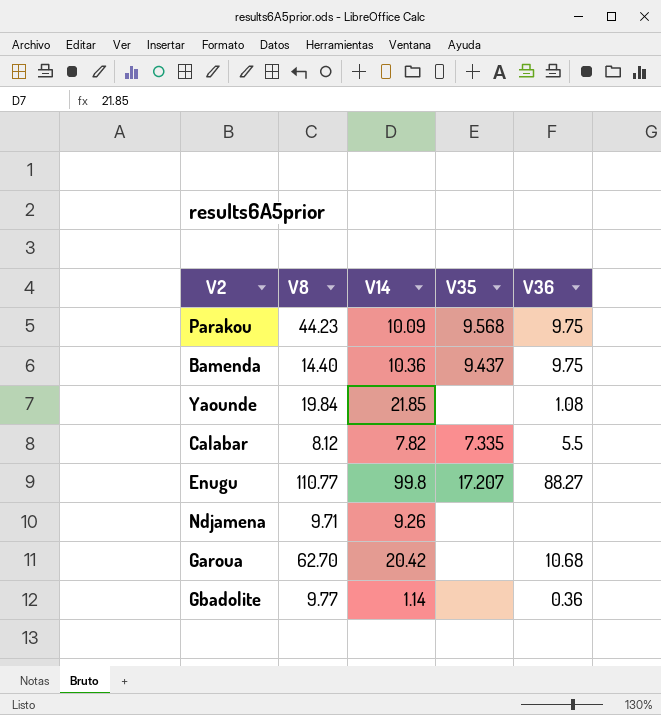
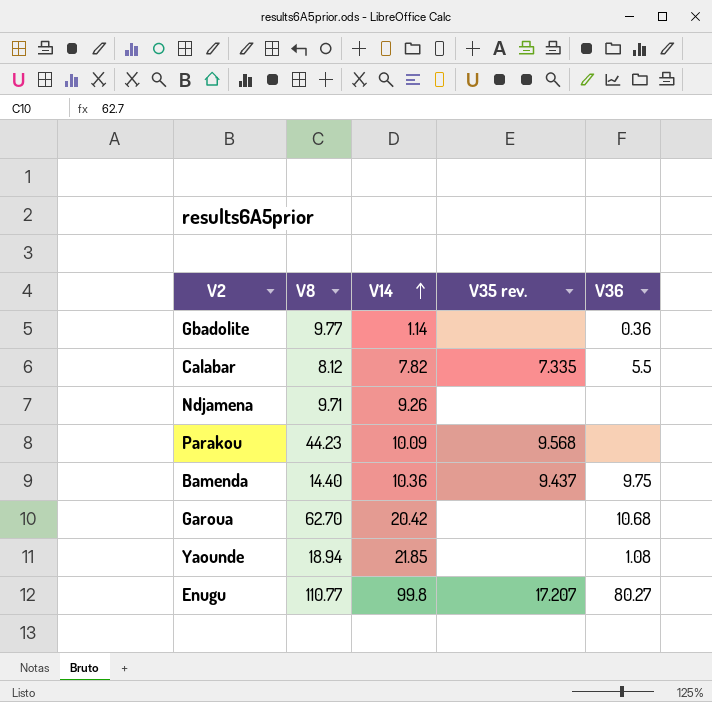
row order: none -> V14 ascending
column name: V35 -> V35 rev.
Parakou | V36: 9.75 -> none
Yaounde | V8: 19.84 -> 18.94
Enugu | V36: 88.27 -> 80.27

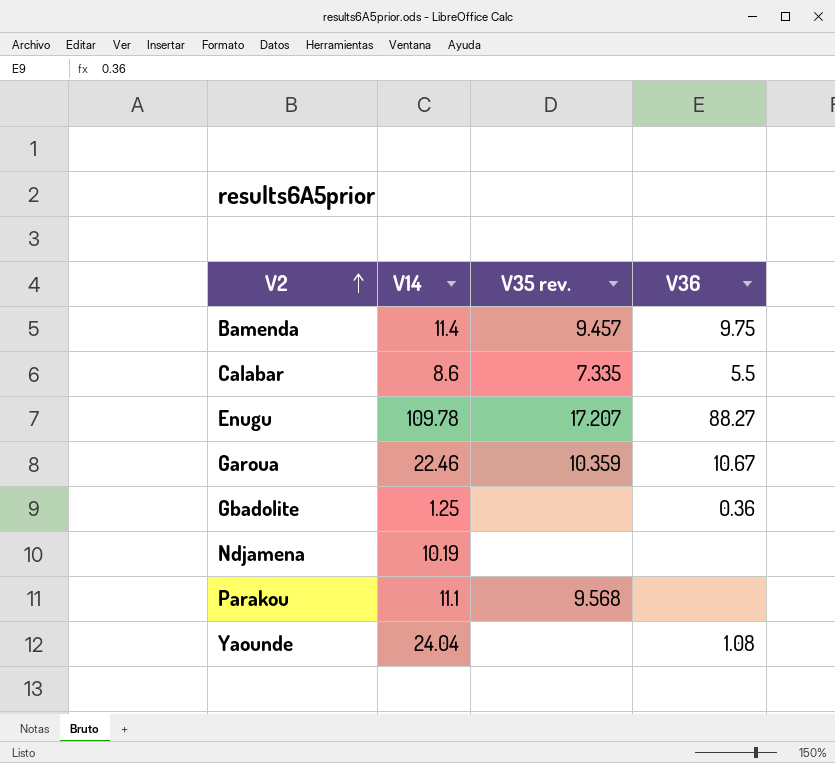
row order: V14 ascending -> V2 ascending
column V8 | position: 2 -> none
Bamenda | V14: 10.36 -> 11.4
Bamenda | V35 rev.: 9.437 -> 9.457
Calabar | V14: 7.82 -> 8.6
Enugu | V14: 99.8 -> 109.78
Enugu | V36: 80.27 -> 88.27
Garoua | V14: 20.42 -> 22.46
Garoua | V35 rev.: none -> 10.359
Garoua | V36: 10.68 -> 10.67
Gbadolite | V14: 1.14 -> 1.25
Ndjamena | V14: 9.26 -> 10.19
Parakou | V14: 10.09 -> 11.1
Yaounde | V14: 21.85 -> 24.04

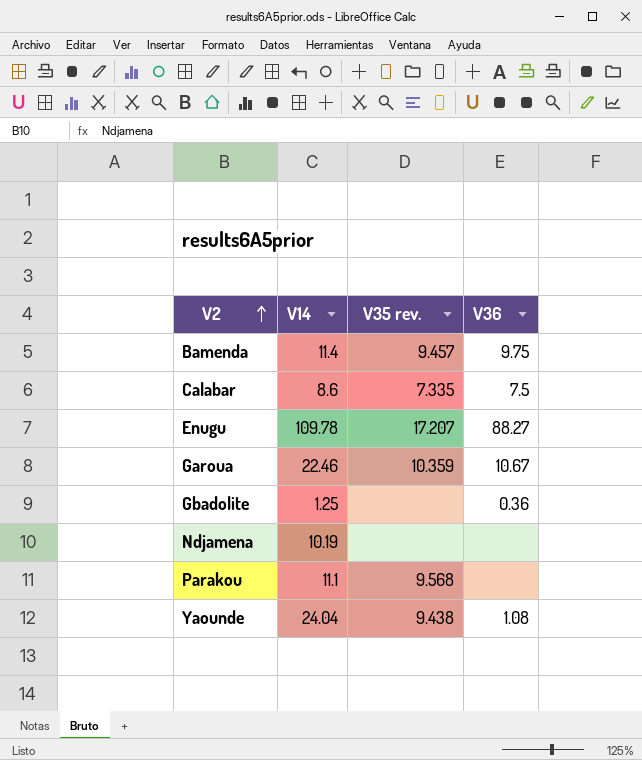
Calabar | V36: 5.5 -> 7.5
Yaounde | V35 rev.: none -> 9.438

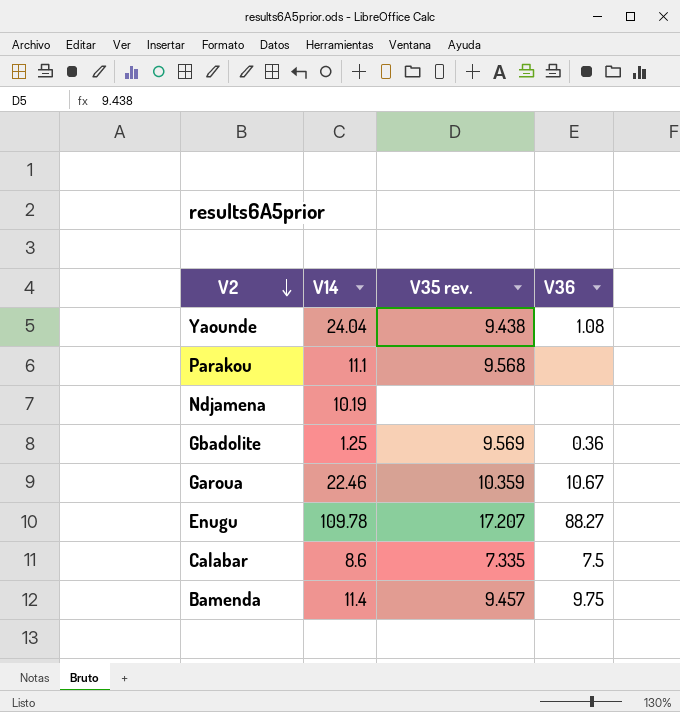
row order: V2 ascending -> V2 descending
Gbadolite | V35 rev.: none -> 9.569

